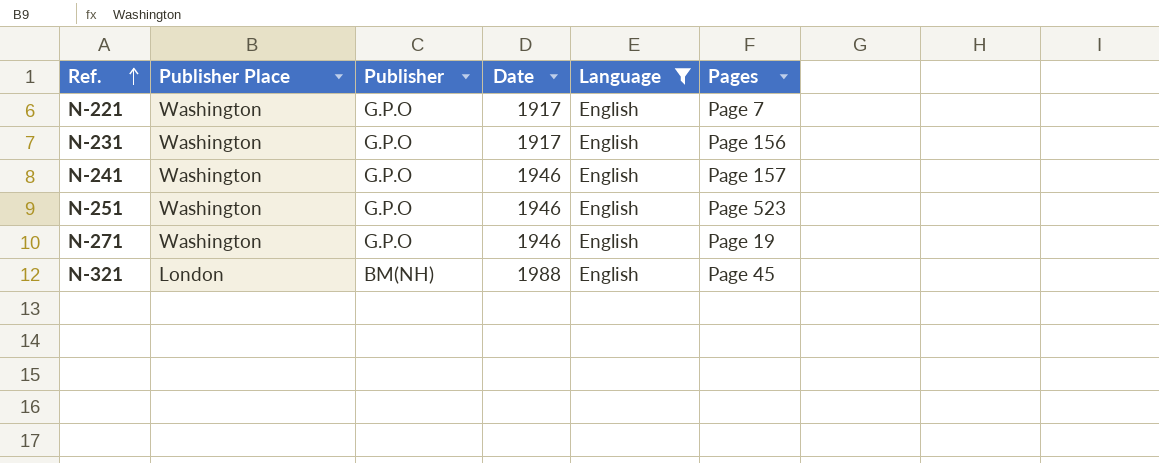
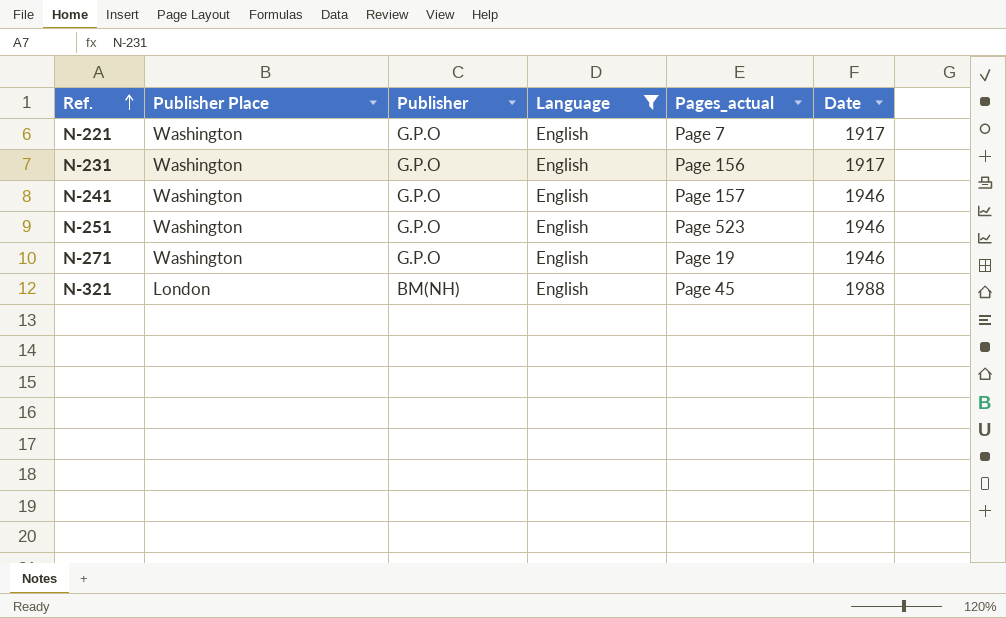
column name: Pages -> Pages_actual
column Date | position: 4 -> 6

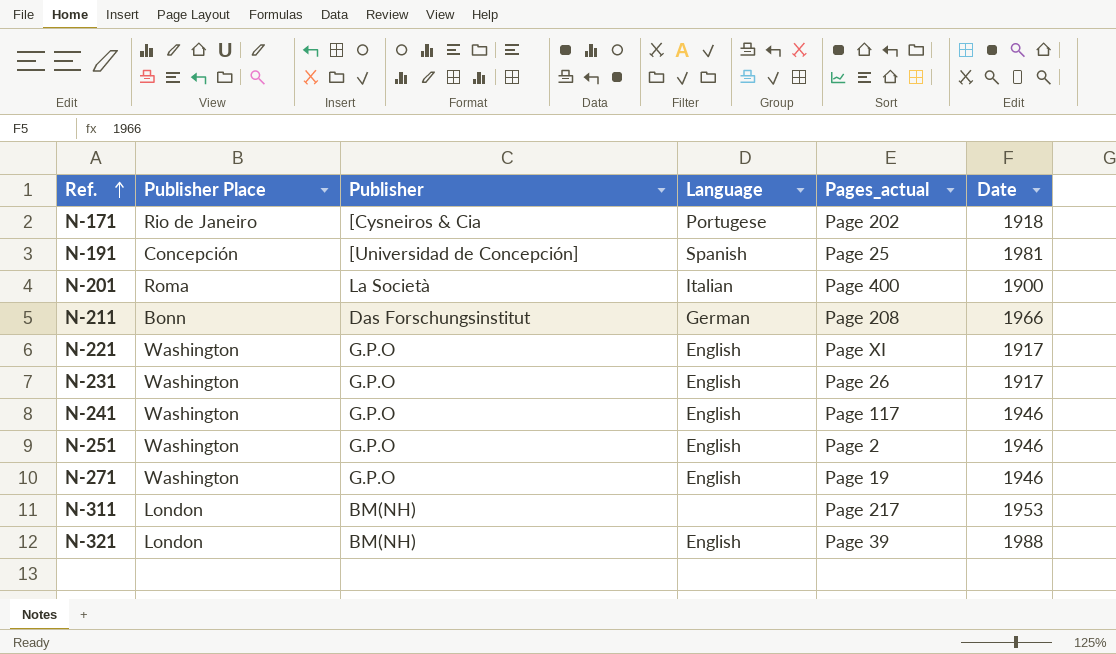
filter: Language = English -> none
N-221 | Pages_actual: Page 7 -> Page XI
N-231 | Pages_actual: Page 156 -> Page 26
N-241 | Pages_actual: Page 157 -> Page 117
N-251 | Pages_actual: Page 523 -> Page 2
N-321 | Pages_actual: Page 45 -> Page 39

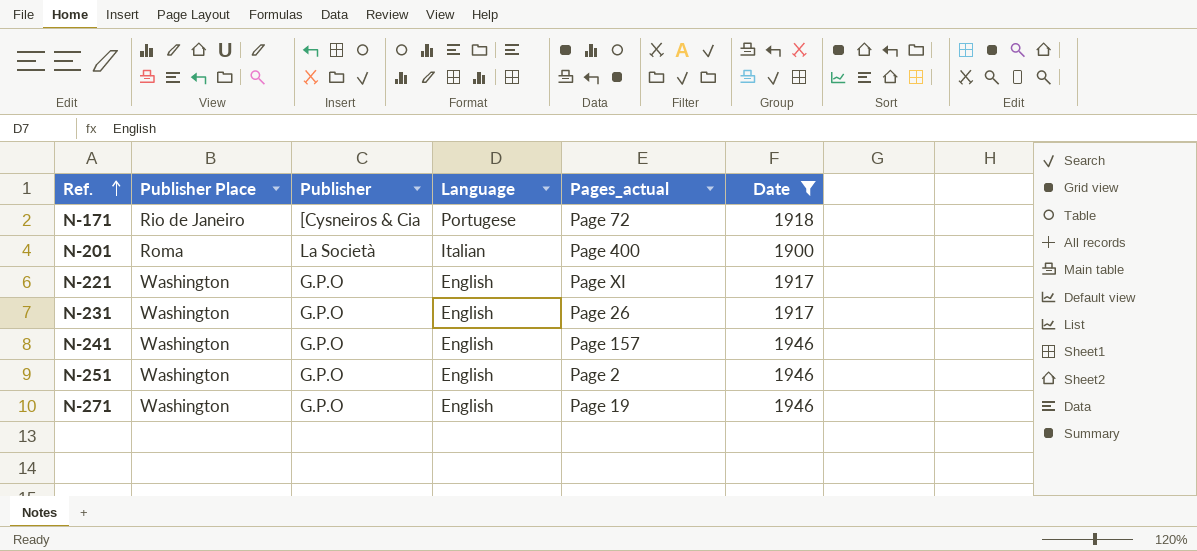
filter: none -> Date <= 1946
N-171 | Pages_actual: Page 202 -> Page 72
N-241 | Pages_actual: Page 117 -> Page 157

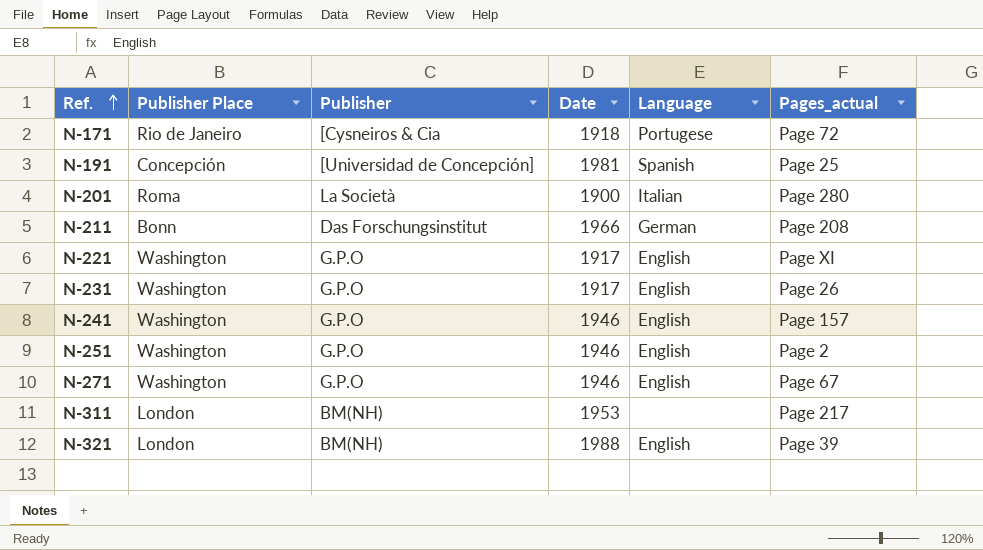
filter: Date <= 1946 -> none
column Date | position: 6 -> 4
N-201 | Pages_actual: Page 400 -> Page 280
N-271 | Pages_actual: Page 19 -> Page 67

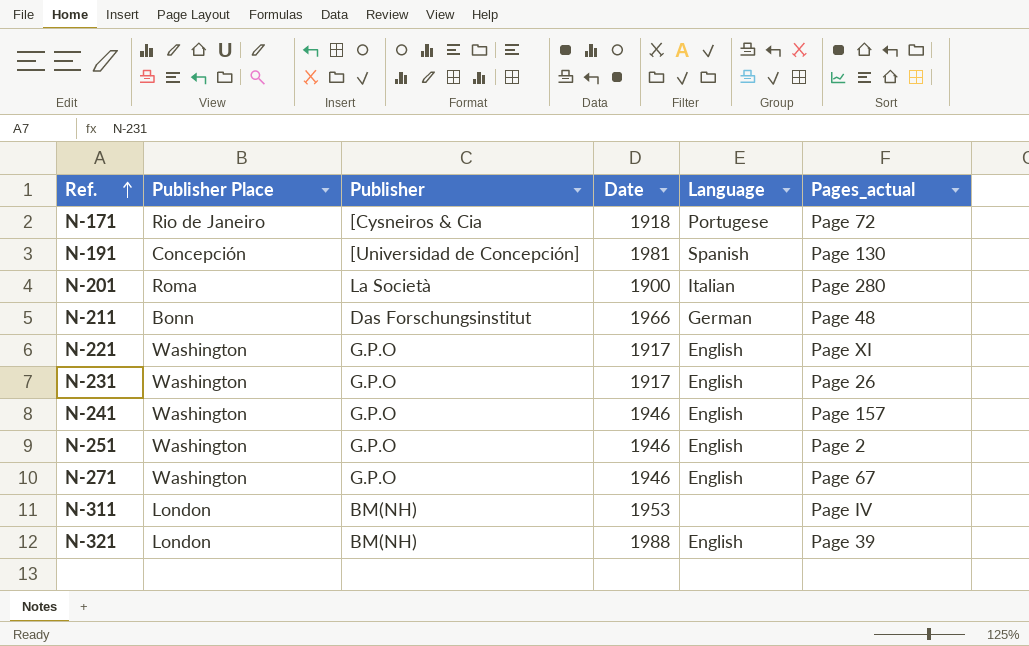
N-191 | Pages_actual: Page 25 -> Page 130
N-211 | Pages_actual: Page 208 -> Page 48
N-311 | Pages_actual: Page 217 -> Page IV

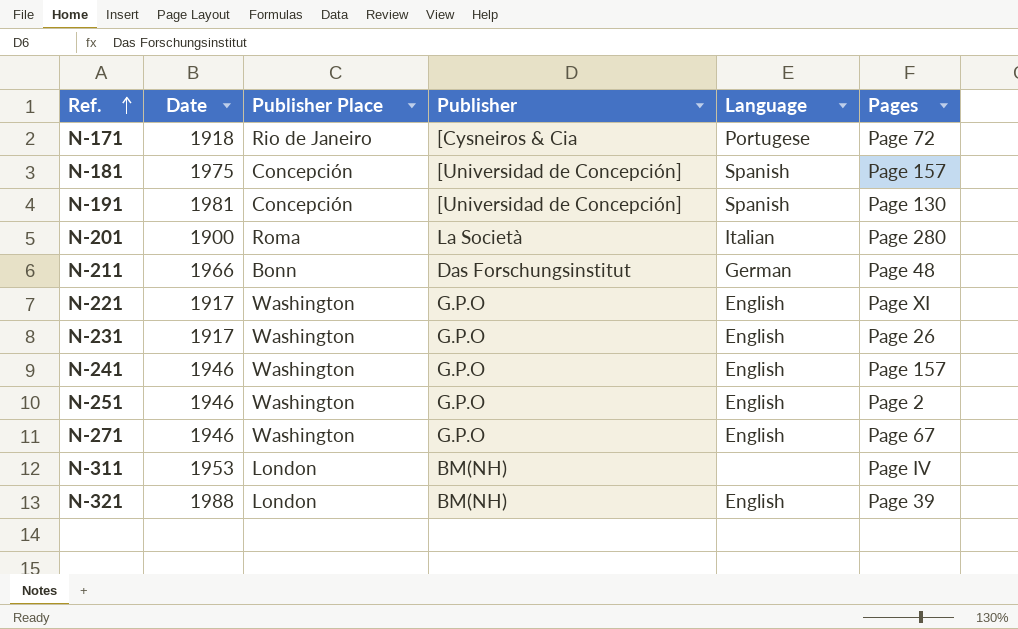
column Date | position: 4 -> 2
column name: Pages_actual -> Pages
row N-181: none -> 1975 | Concepción | [Universidad de Concepción] | Spanish | Page 157

